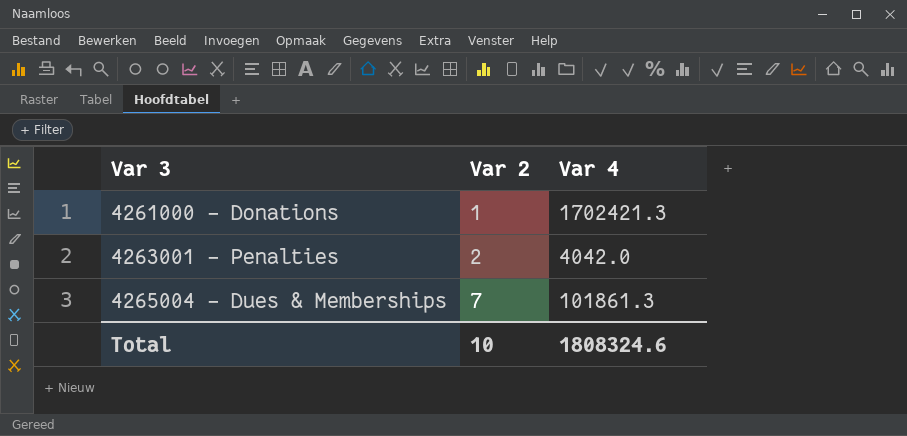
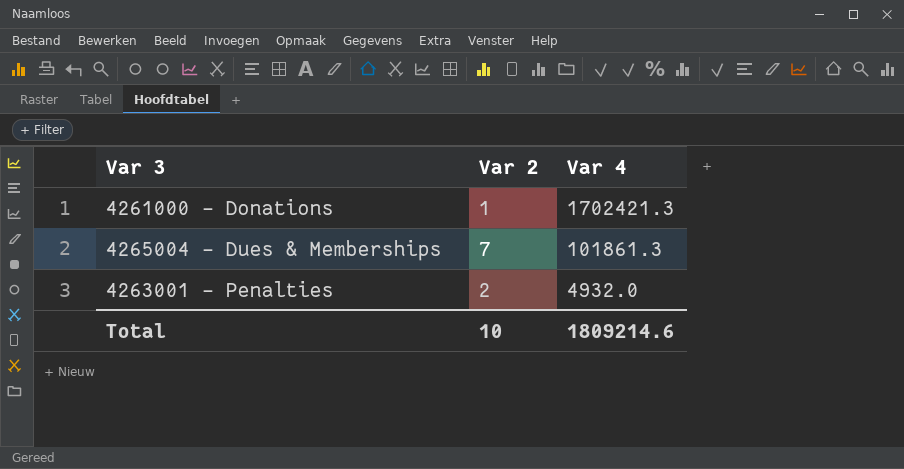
row order: Var 3 ascending -> Var 4 descending
4263001 - Penalties | Var 4: 4042.0 -> 4932.0
Total | Var 4: 1808324.6 -> 1809214.6

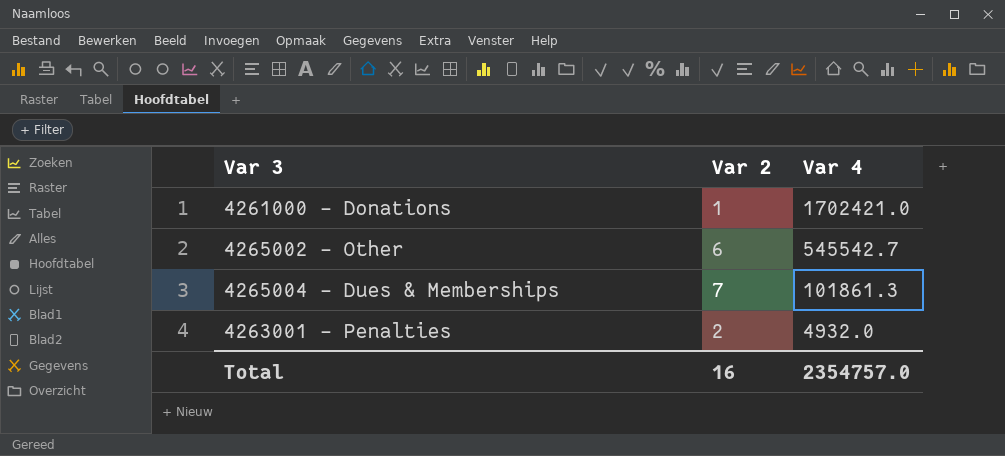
4261000 - Donations | Var 4: 1702421.3 -> 1702421.0
row 4265002 - Other: none -> 6 | 545542.7
Total | Var 2: 10 -> 16
Total | Var 4: 1809214.6 -> 2354757.0

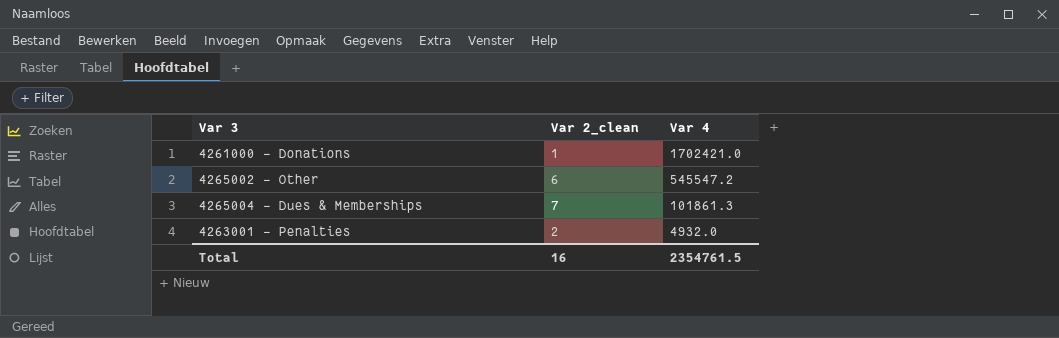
column name: Var 2 -> Var 2_clean
4265002 - Other | Var 4: 545542.7 -> 545547.2
Total | Var 4: 2354757.0 -> 2354761.5

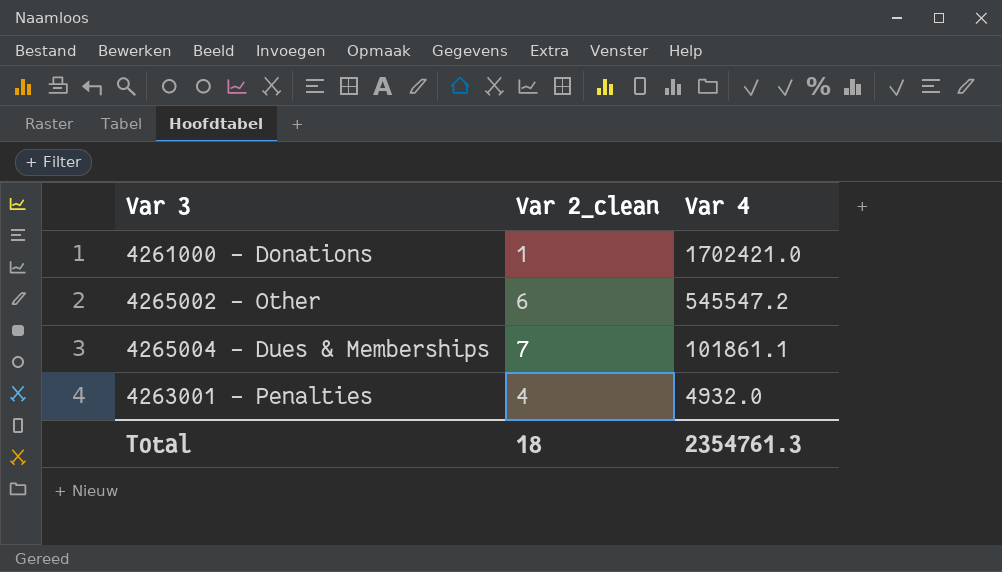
4265004 - Dues & Memberships | Var 4: 101861.3 -> 101861.1
4263001 - Penalties | Var 2_clean: 2 -> 4
Total | Var 2_clean: 16 -> 18
Total | Var 4: 2354761.5 -> 2354761.3

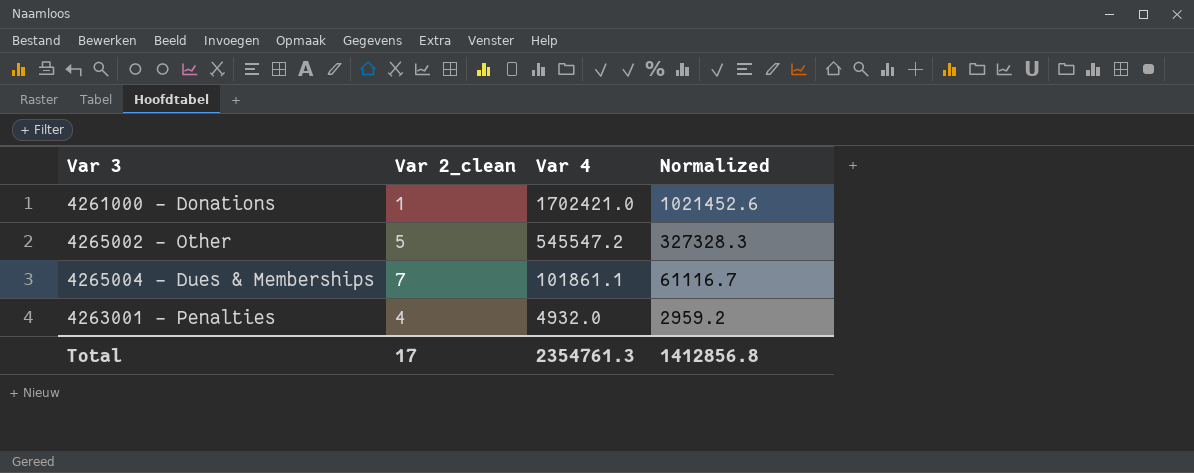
column Normalized | formula: none -> [Var 4] * 0.6
4265002 - Other | Var 2_clean: 6 -> 5
Total | Var 2_clean: 18 -> 17

